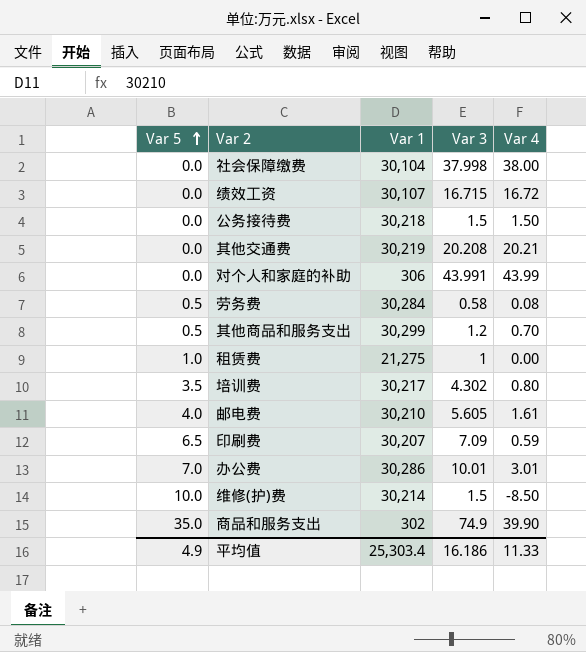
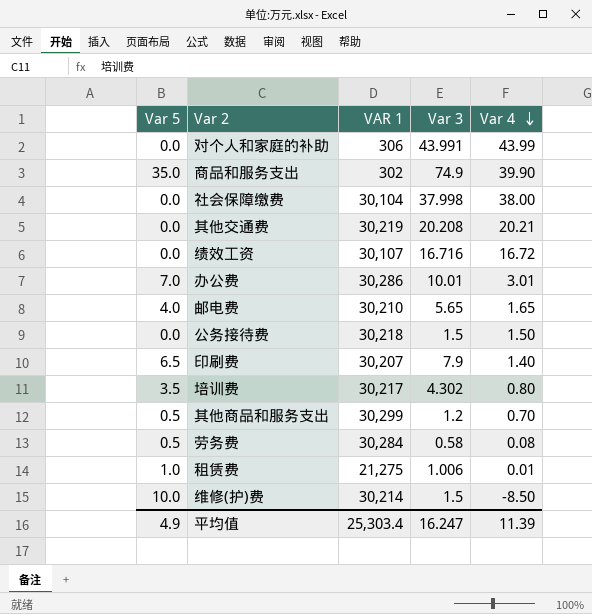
row order: Var 5 ascending -> Var 4 descending
column name: Var 1 -> VAR 1
绩效工资 | Var 3: 16.715 -> 16.716
邮电费 | Var 3: 5.605 -> 5.65
邮电费 | Var 4: 1.61 -> 1.65
印刷费 | Var 3: 7.09 -> 7.9
印刷费 | Var 4: 0.59 -> 1.40
租赁费 | Var 3: 1 -> 1.006
租赁费 | Var 4: 0.00 -> 0.01
平均值 | Var 3: 16.186 -> 16.247
平均值 | Var 4: 11.33 -> 11.39

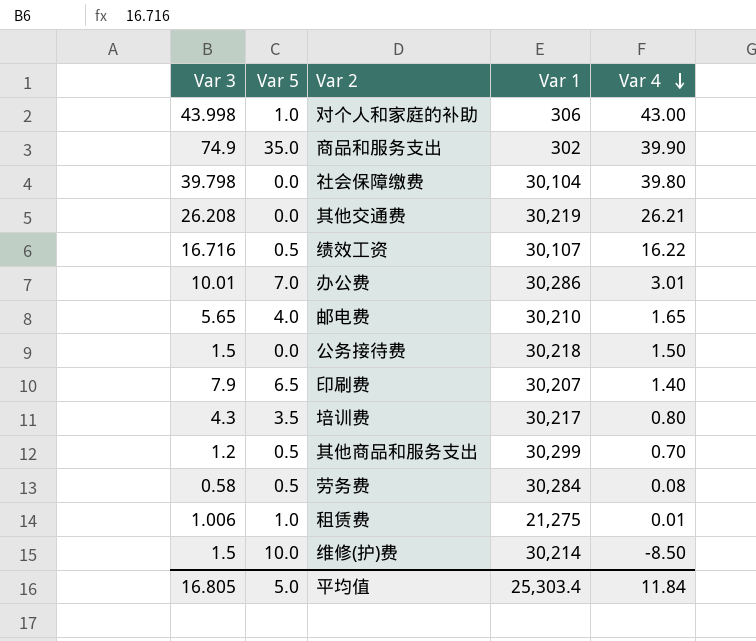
column Var 3 | position: 4 -> 1
column name: VAR 1 -> Var 1
对个人和家庭的补助 | Var 3: 43.991 -> 43.998
对个人和家庭的补助 | Var 5: 0.0 -> 1.0
对个人和家庭的补助 | Var 4: 43.99 -> 43.00
社会保障缴费 | Var 3: 37.998 -> 39.798
社会保障缴费 | Var 4: 38.00 -> 39.80
其他交通费 | Var 3: 20.208 -> 26.208
其他交通费 | Var 4: 20.21 -> 26.21
绩效工资 | Var 5: 0.0 -> 0.5
绩效工资 | Var 4: 16.72 -> 16.22
培训费 | Var 3: 4.302 -> 4.3
平均值 | Var 3: 16.247 -> 16.805
平均值 | Var 5: 4.9 -> 5.0
平均值 | Var 4: 11.39 -> 11.84

